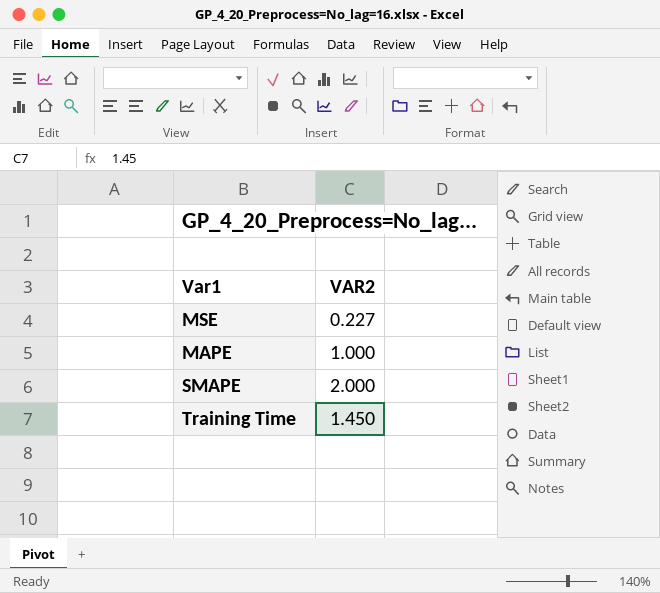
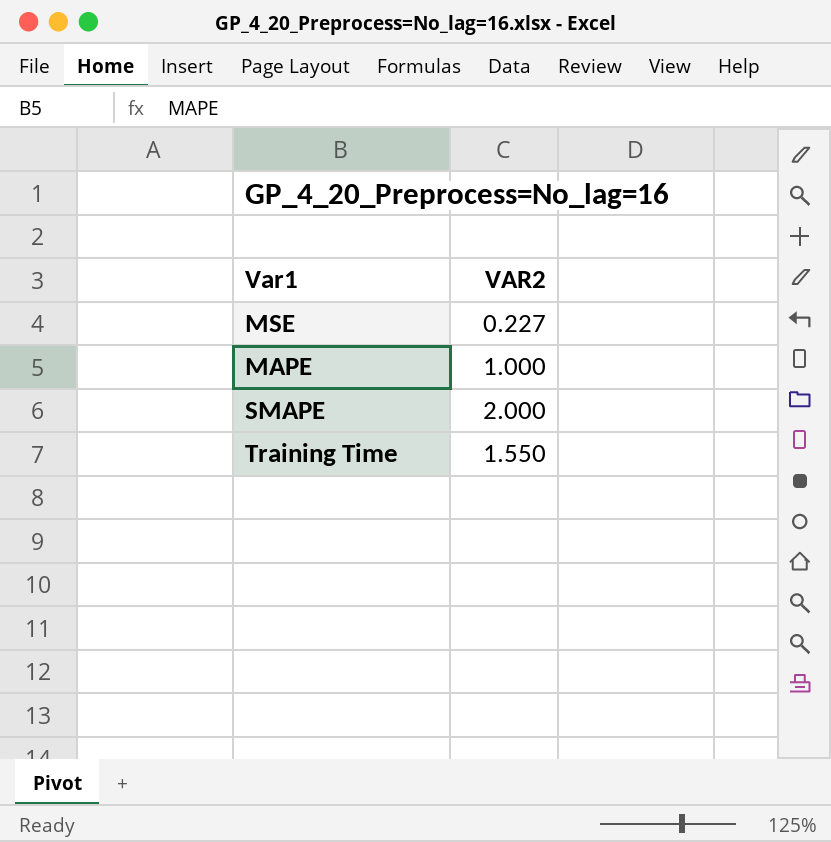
Training Time | VAR2: 1.450 -> 1.550

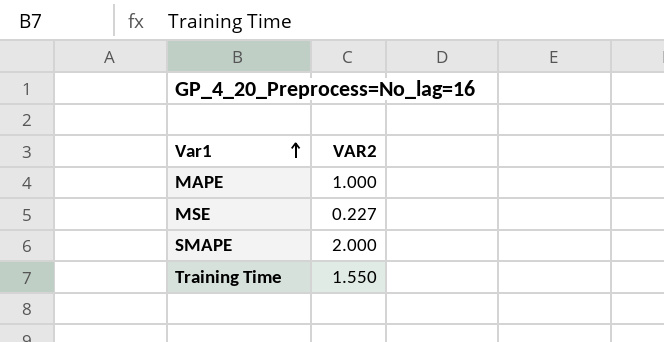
row order: none -> Var1 ascending

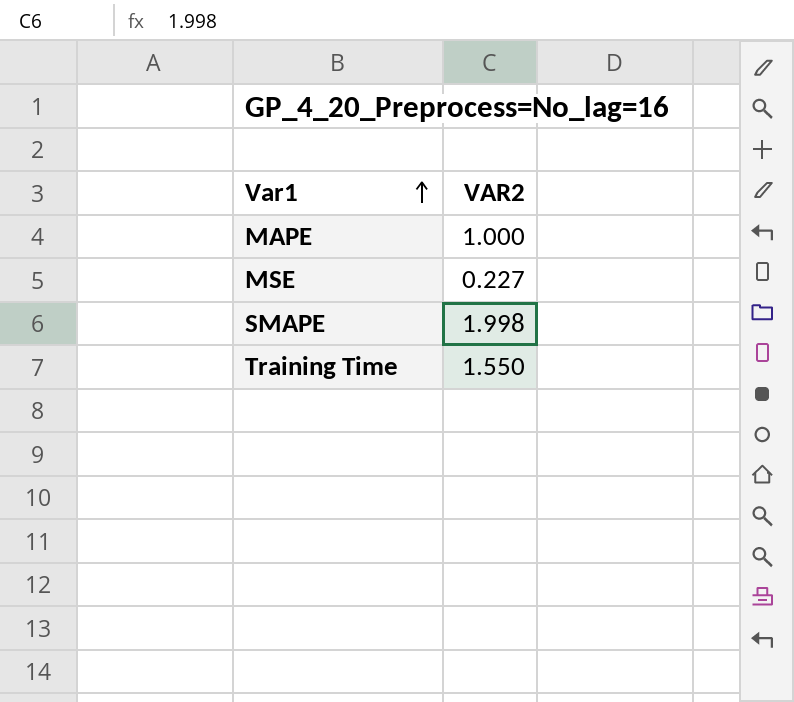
SMAPE | VAR2: 2.000 -> 1.998

